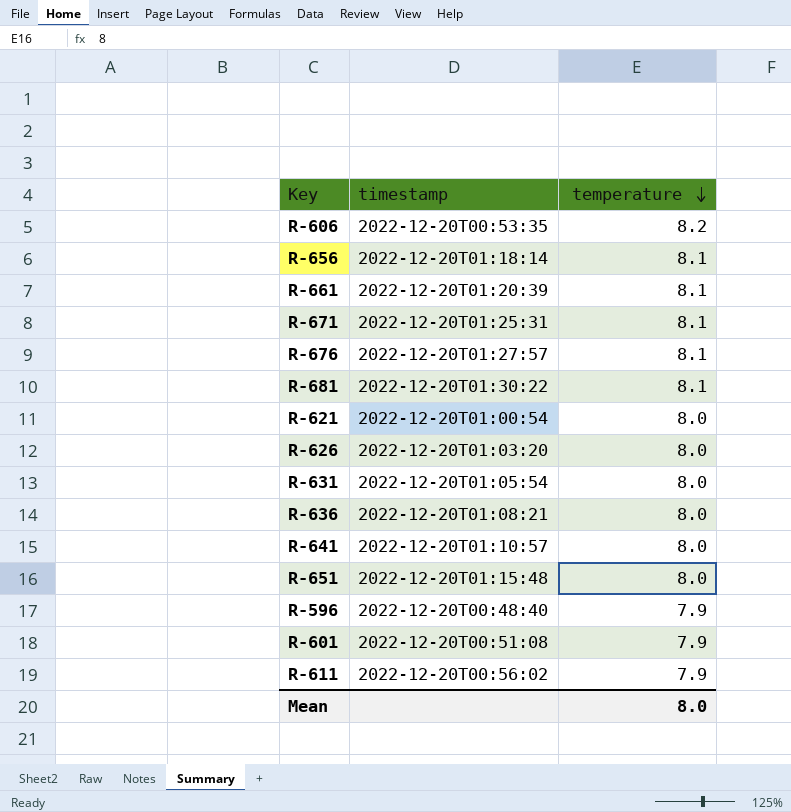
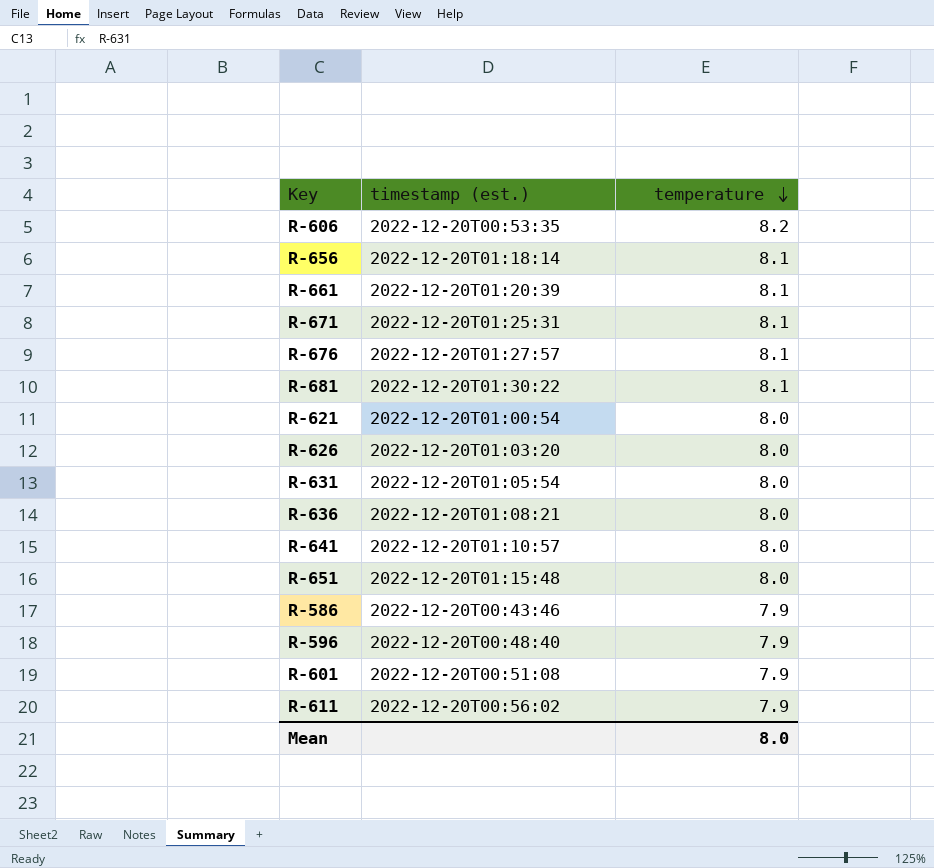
column name: timestamp -> timestamp (est.)
row R-586: none -> 2022-12-20T00:43:46 | 7.9

